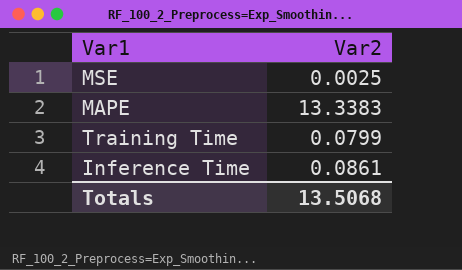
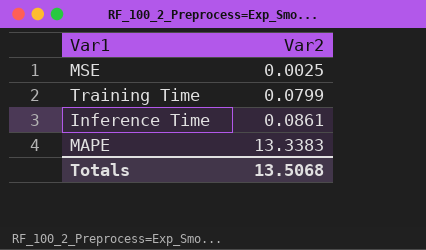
row order: none -> Var2 ascending

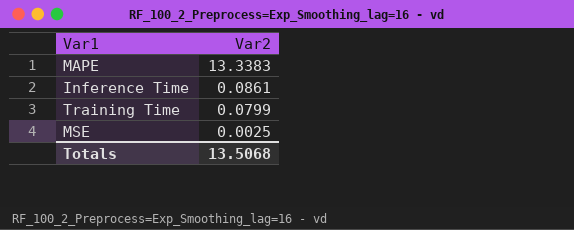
row order: Var2 ascending -> Var2 descending

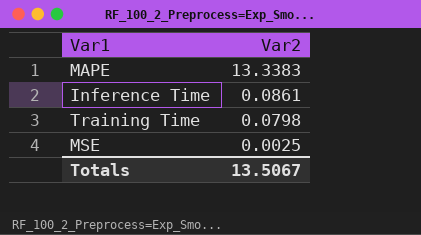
Training Time | Var2: 0.0799 -> 0.0798
Totals | Var2: 13.5068 -> 13.5067

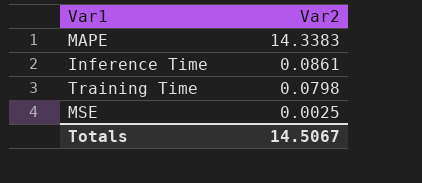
MAPE | Var2: 13.3383 -> 14.3383
Totals | Var2: 13.5067 -> 14.5067

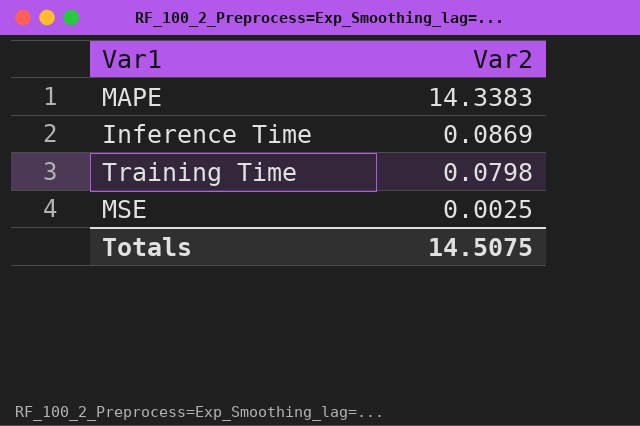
Inference Time | Var2: 0.0861 -> 0.0869
Totals | Var2: 14.5067 -> 14.5075

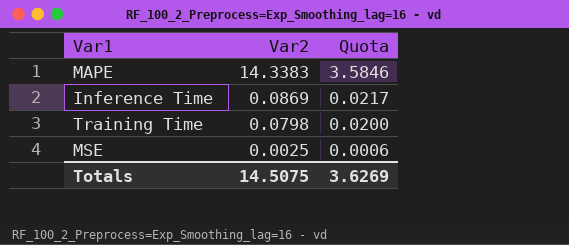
column Quota | formula: none -> [Var2] * 0.25

